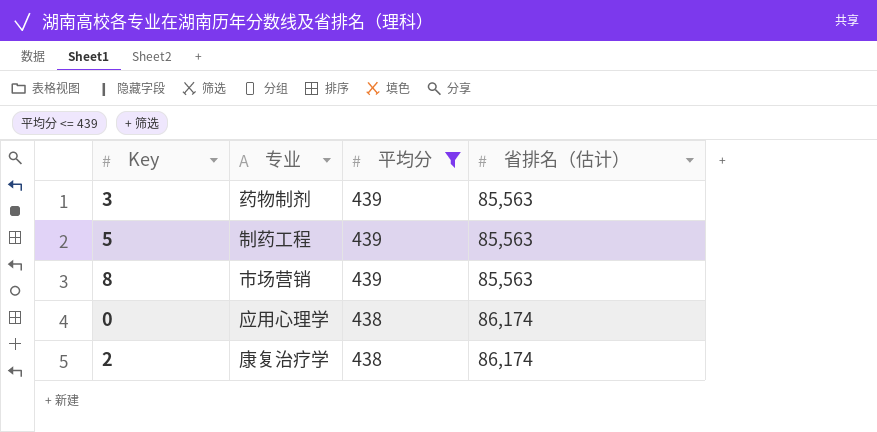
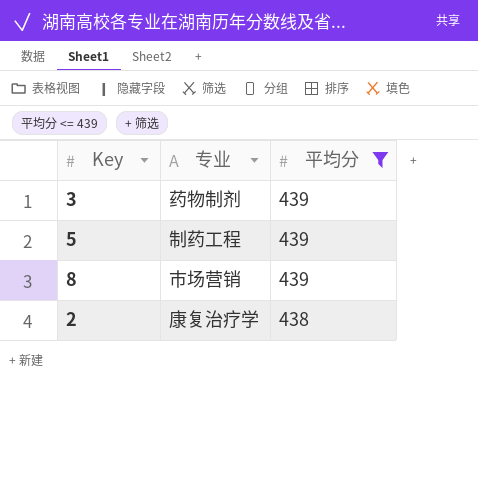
column 省排名（估计） | position: 4 -> none
row 0: 应用心理学 | 438 | 86,174 -> none

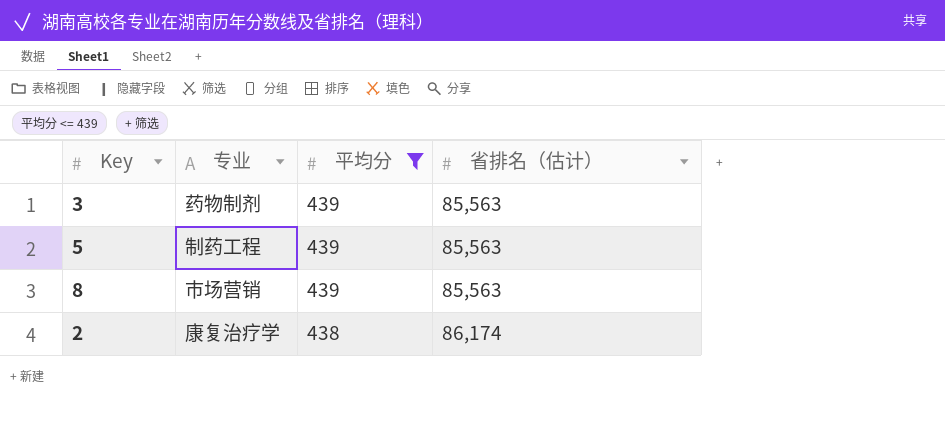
column 省排名（估计） | position: none -> 4

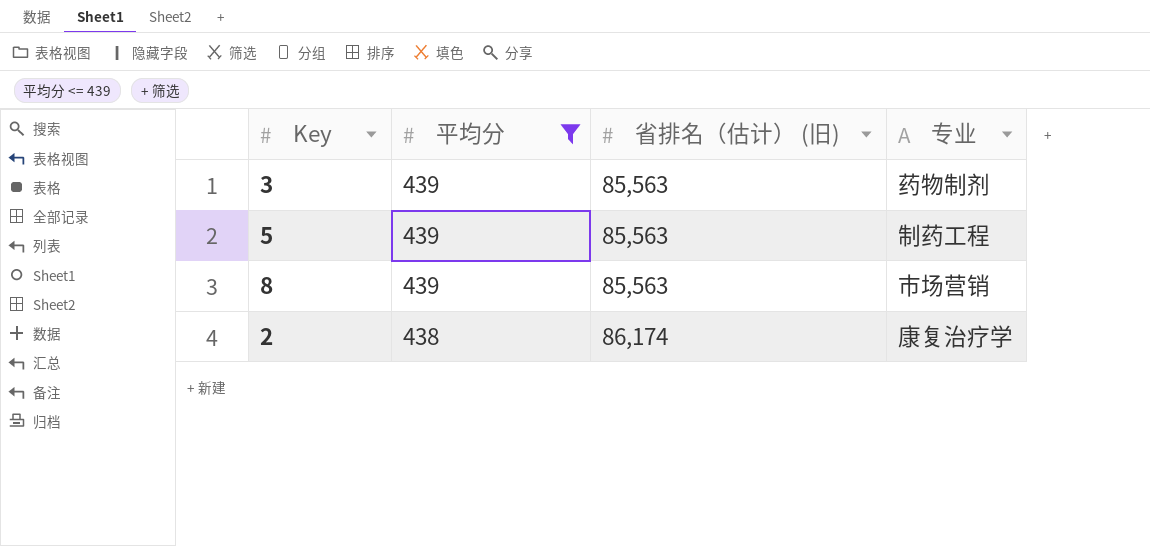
column name: 省排名（估计） -> 省排名（估计） (旧)
column 专业 | position: 2 -> 4

